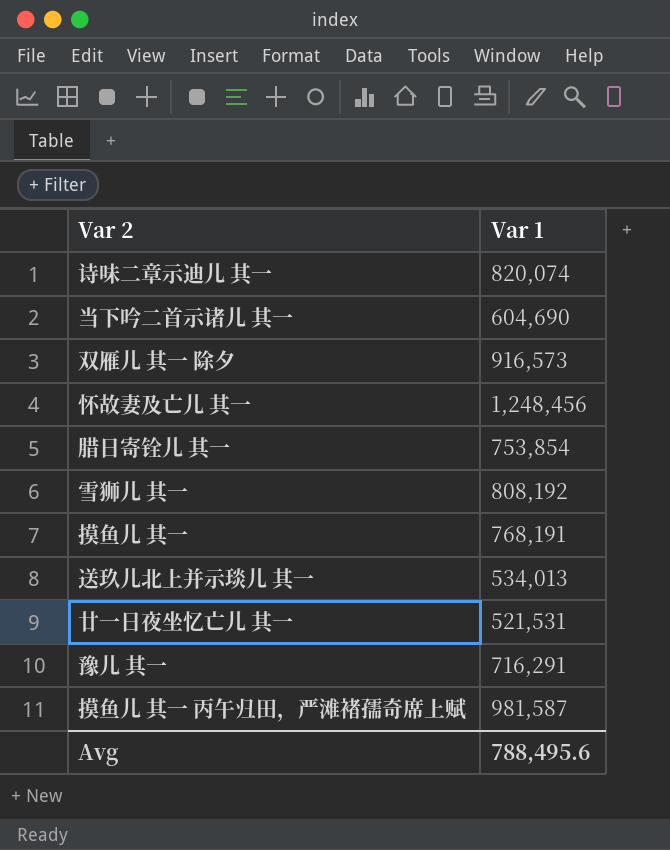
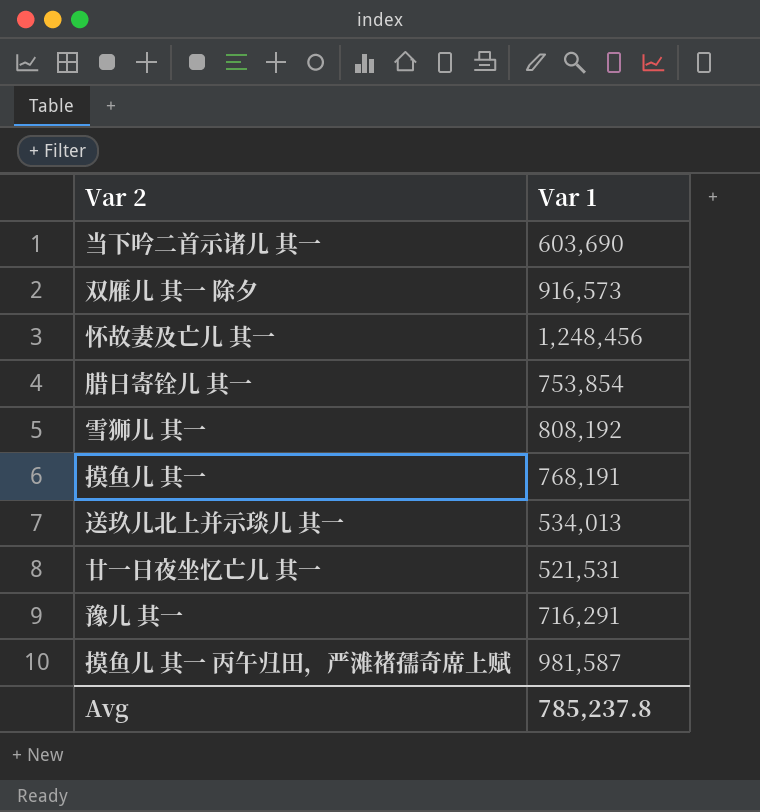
row 诗味二章示迪儿 其一: 820,074 -> none
当下吟二首示诸儿 其一 | Var 1: 604,690 -> 603,690
Avg | Var 1: 788,495.6 -> 785,237.8

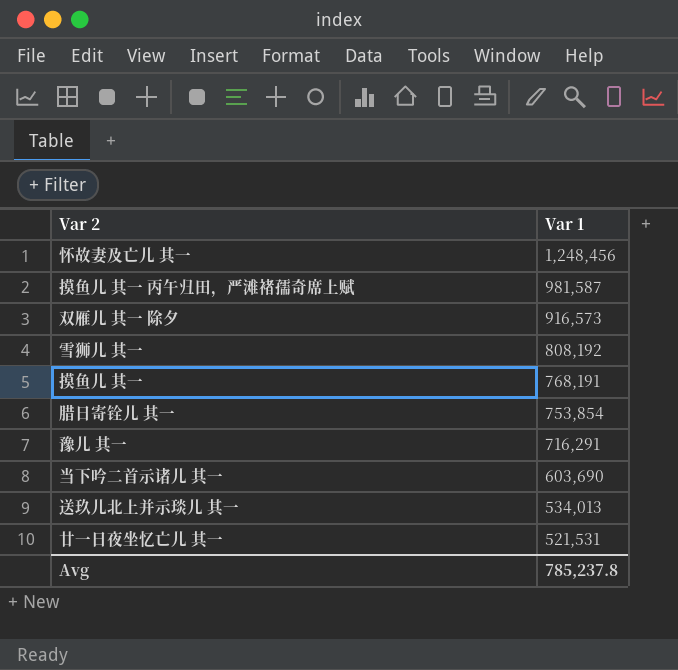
row order: none -> Var 1 descending

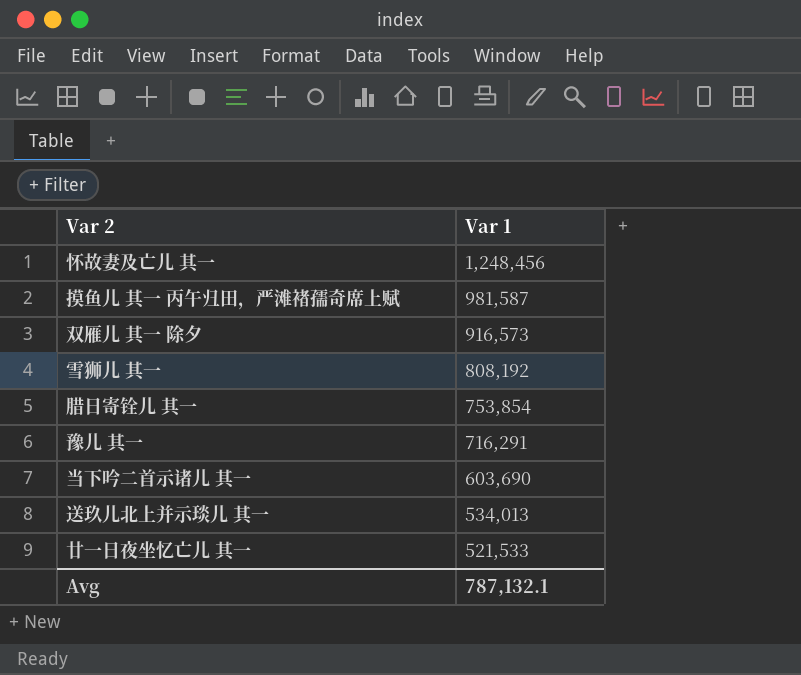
row 摸鱼儿 其一: 768,191 -> none
廿一日夜坐忆亡儿 其一 | Var 1: 521,531 -> 521,533
Avg | Var 1: 785,237.8 -> 787,132.1

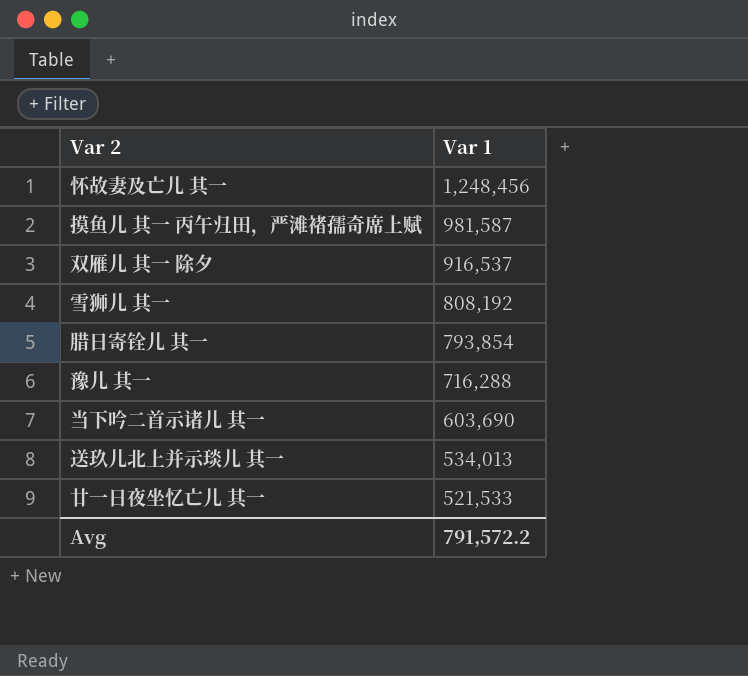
双雁儿 其一 除夕 | Var 1: 916,573 -> 916,537
腊日寄铨儿 其一 | Var 1: 753,854 -> 793,854
豫儿 其一 | Var 1: 716,291 -> 716,288
Avg | Var 1: 787,132.1 -> 791,572.2

